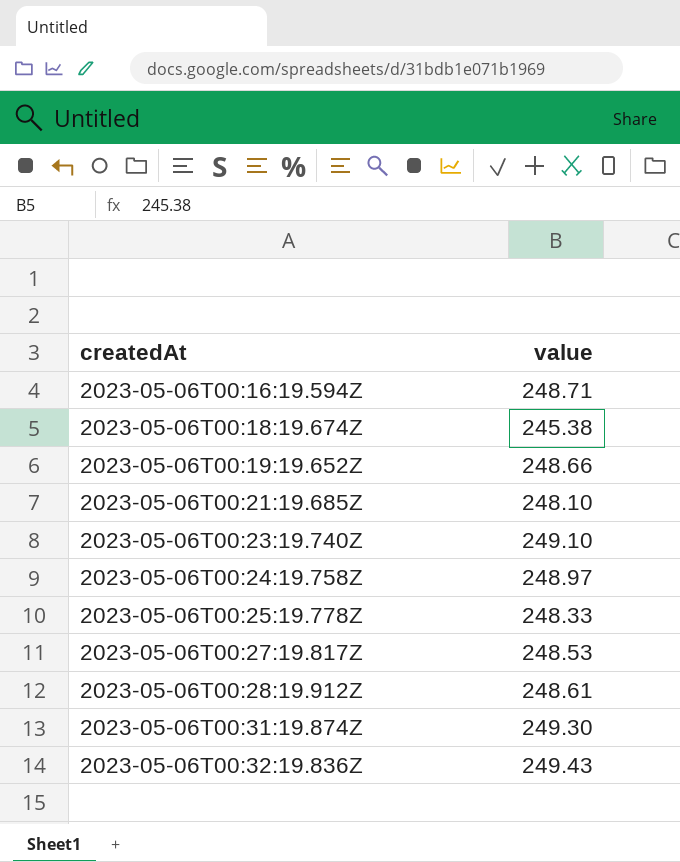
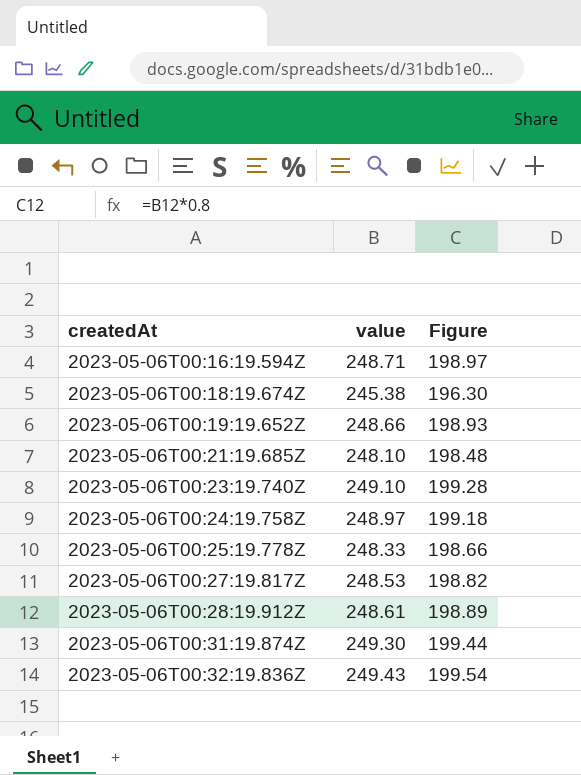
column Figure | formula: none -> [value] * 0.8

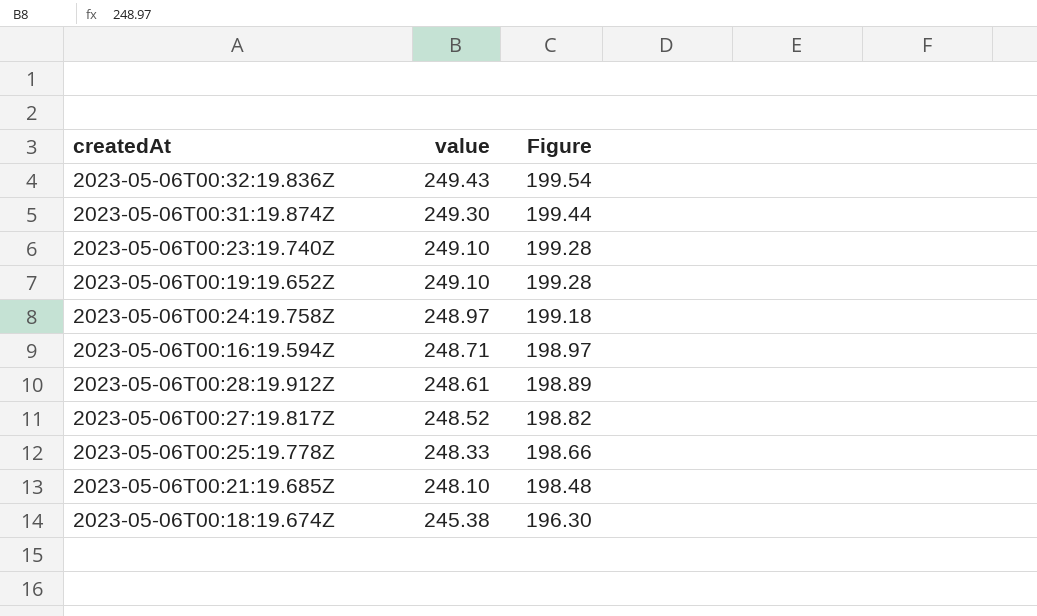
row order: createdAt ascending -> value descending
2023-05-06T00:19:19.652Z | value: 248.66 -> 249.10
2023-05-06T00:19:19.652Z | Figure: 198.93 -> 199.28
2023-05-06T00:27:19.817Z | value: 248.53 -> 248.52

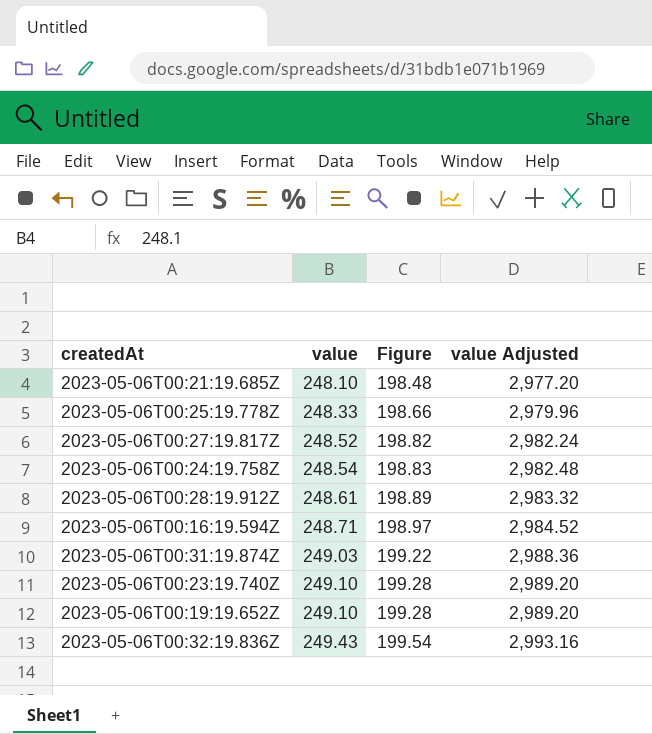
row order: value descending -> value ascending
column value Adjusted | formula: none -> [value] * 12
row 2023-05-06T00:18:19.674Z: 245.38 | 196.30 -> none
2023-05-06T00:24:19.758Z | value: 248.97 -> 248.54
2023-05-06T00:24:19.758Z | Figure: 199.18 -> 198.83
2023-05-06T00:31:19.874Z | value: 249.30 -> 249.03
2023-05-06T00:31:19.874Z | Figure: 199.44 -> 199.22

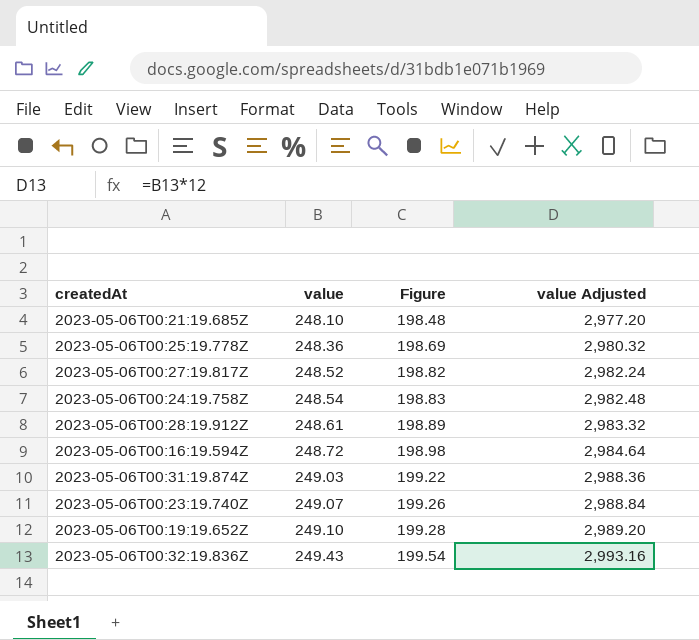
2023-05-06T00:25:19.778Z | value: 248.33 -> 248.36
2023-05-06T00:25:19.778Z | Figure: 198.66 -> 198.69
2023-05-06T00:25:19.778Z | value Adjusted: 2,979.96 -> 2,980.32
2023-05-06T00:16:19.594Z | value: 248.71 -> 248.72
2023-05-06T00:16:19.594Z | Figure: 198.97 -> 198.98
2023-05-06T00:16:19.594Z | value Adjusted: 2,984.52 -> 2,984.64
2023-05-06T00:23:19.740Z | value: 249.10 -> 249.07
2023-05-06T00:23:19.740Z | Figure: 199.28 -> 199.26
2023-05-06T00:23:19.740Z | value Adjusted: 2,989.20 -> 2,988.84

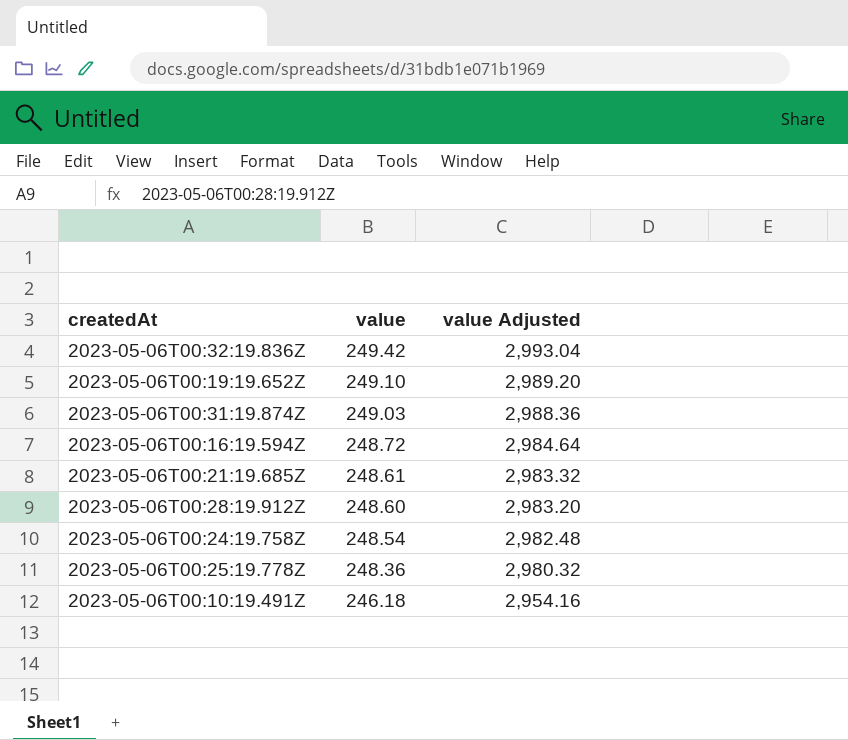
row order: value ascending -> value descending
column Figure | formula: [value] * 0.8 -> none
row 2023-05-06T00:27:19.817Z: 248.52 | 198.82 | 2,982.24 -> none
row 2023-05-06T00:23:19.740Z: 249.07 | 199.26 | 2,988.84 -> none
2023-05-06T00:32:19.836Z | value: 249.43 -> 249.42
2023-05-06T00:32:19.836Z | value Adjusted: 2,993.16 -> 2,993.04
2023-05-06T00:21:19.685Z | value: 248.10 -> 248.61
2023-05-06T00:21:19.685Z | value Adjusted: 2,977.20 -> 2,983.32
2023-05-06T00:28:19.912Z | value: 248.61 -> 248.60
2023-05-06T00:28:19.912Z | value Adjusted: 2,983.32 -> 2,983.20
row 2023-05-06T00:10:19.491Z: none -> 246.18 | 2,954.16

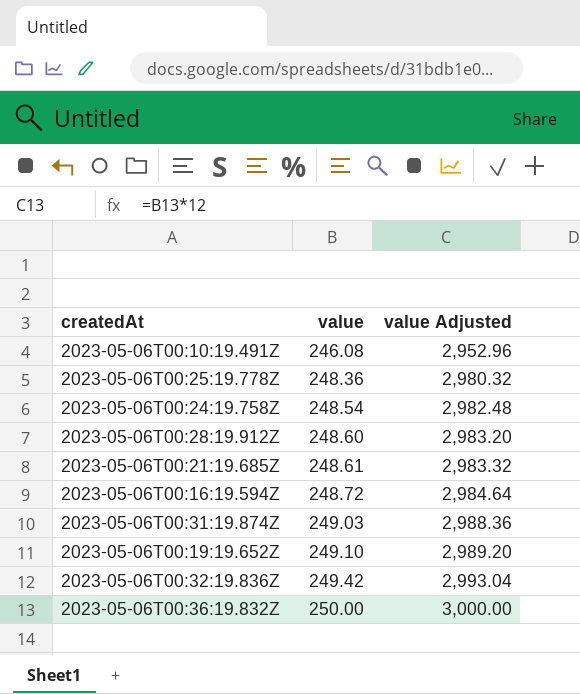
row order: value descending -> value ascending
2023-05-06T00:10:19.491Z | value: 246.18 -> 246.08
2023-05-06T00:10:19.491Z | value Adjusted: 2,954.16 -> 2,952.96
row 2023-05-06T00:36:19.832Z: none -> 250.00 | 3,000.00

